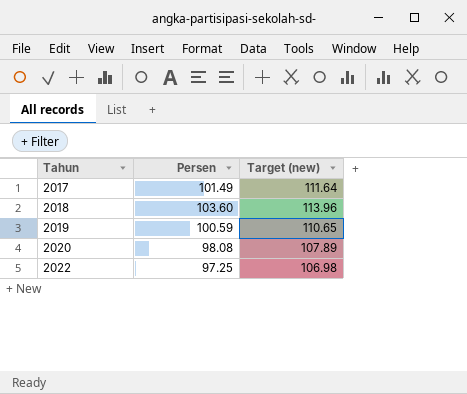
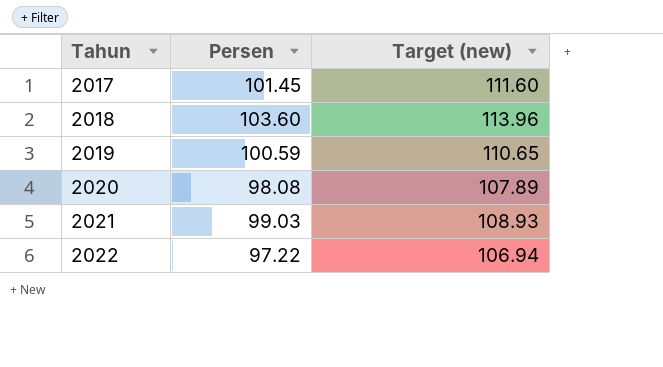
2017 | Persen: 101.49 -> 101.45
2017 | Target (new): 111.64 -> 111.60
row 2021: none -> 99.03 | 108.93
2022 | Persen: 97.25 -> 97.22
2022 | Target (new): 106.98 -> 106.94

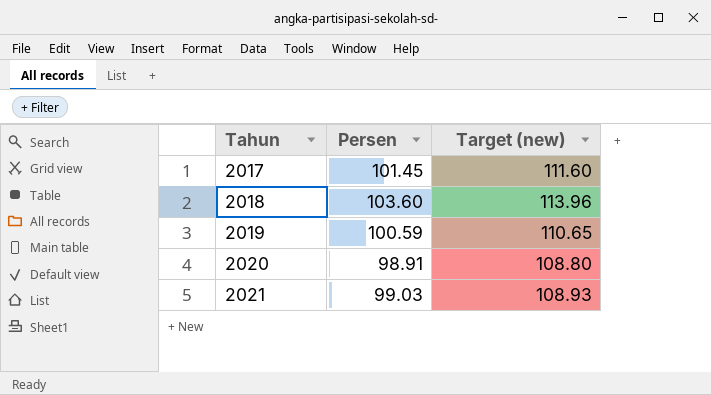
row 2022: 97.22 | 106.94 -> none
2020 | Persen: 98.08 -> 98.91
2020 | Target (new): 107.89 -> 108.80

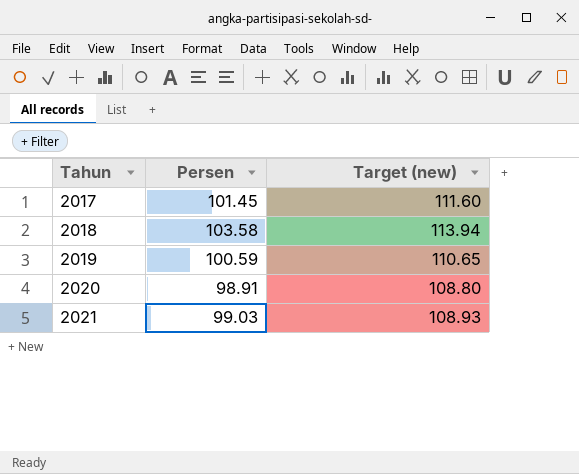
2018 | Persen: 103.60 -> 103.58
2018 | Target (new): 113.96 -> 113.94

